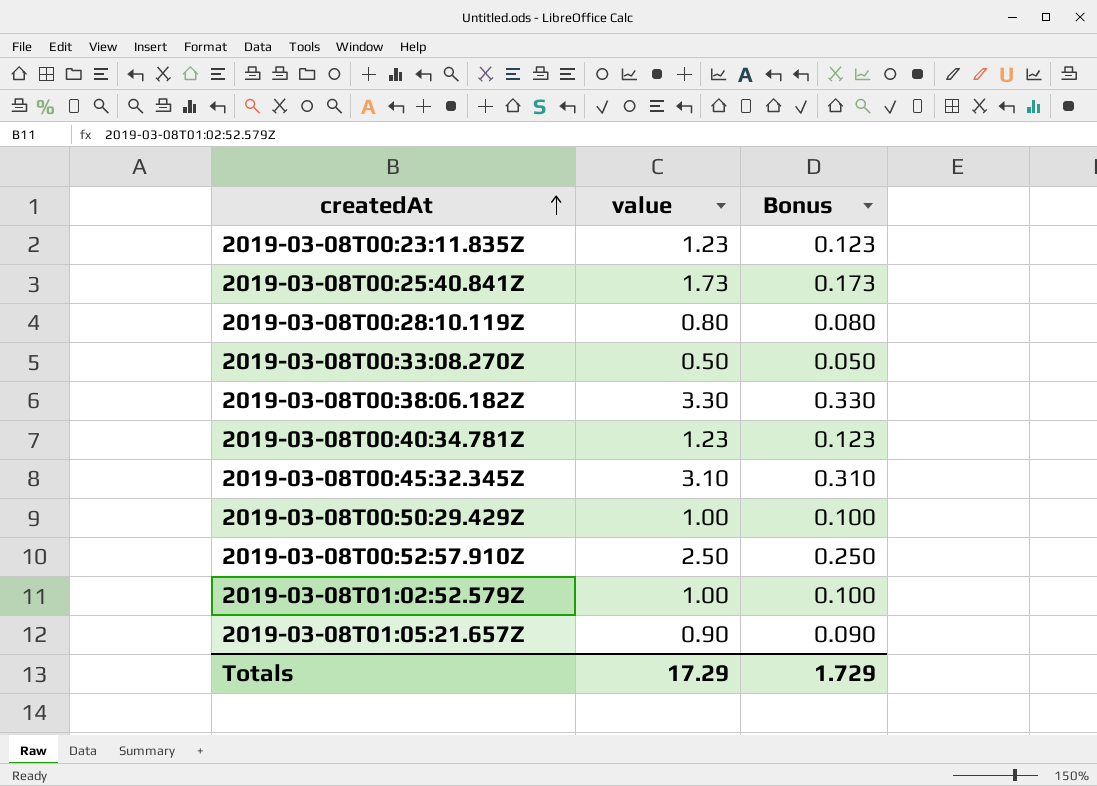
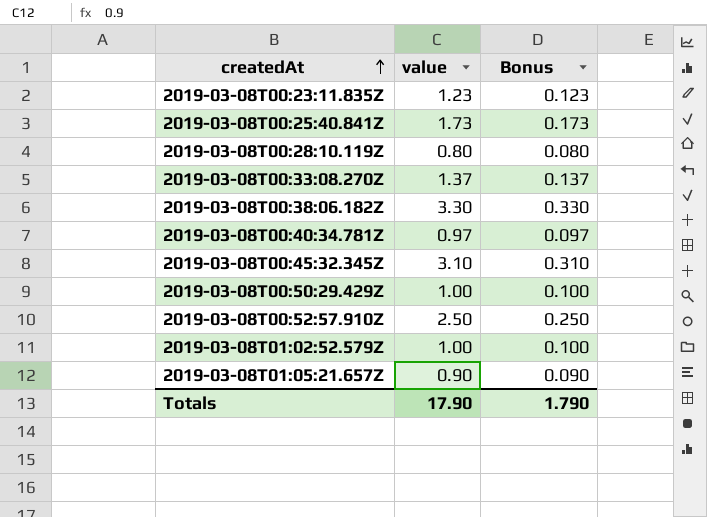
2019-03-08T00:33:08.270Z | value: 0.50 -> 1.37
2019-03-08T00:33:08.270Z | Bonus: 0.050 -> 0.137
2019-03-08T00:40:34.781Z | value: 1.23 -> 0.97
2019-03-08T00:40:34.781Z | Bonus: 0.123 -> 0.097
Totals | value: 17.29 -> 17.90
Totals | Bonus: 1.729 -> 1.790

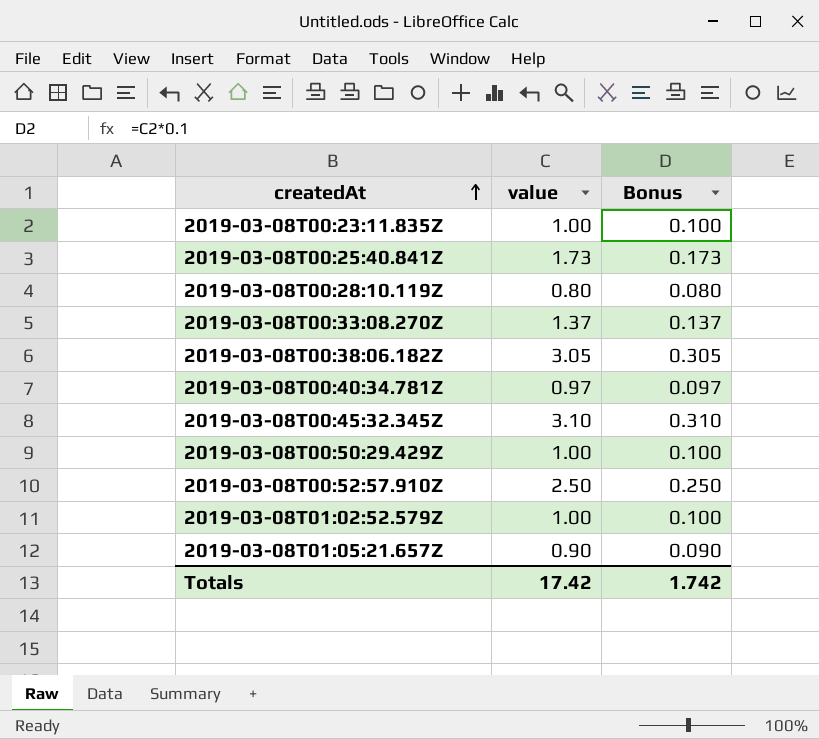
2019-03-08T00:23:11.835Z | value: 1.23 -> 1.00
2019-03-08T00:23:11.835Z | Bonus: 0.123 -> 0.100
2019-03-08T00:38:06.182Z | value: 3.30 -> 3.05
2019-03-08T00:38:06.182Z | Bonus: 0.330 -> 0.305
Totals | value: 17.90 -> 17.42
Totals | Bonus: 1.790 -> 1.742

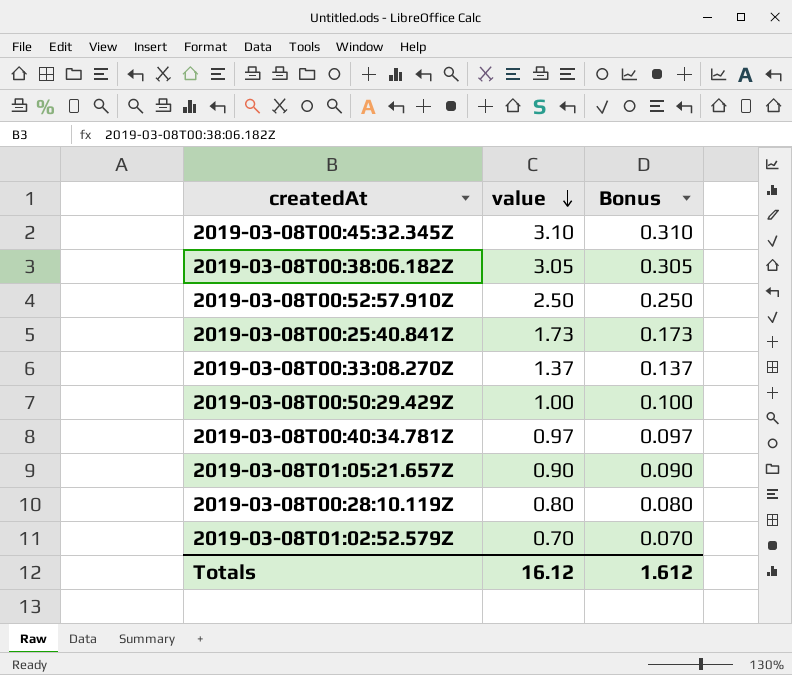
row order: createdAt ascending -> value descending
row 2019-03-08T00:23:11.835Z: 1.00 | 0.100 -> none
2019-03-08T01:02:52.579Z | value: 1.00 -> 0.70
2019-03-08T01:02:52.579Z | Bonus: 0.100 -> 0.070
Totals | value: 17.42 -> 16.12
Totals | Bonus: 1.742 -> 1.612

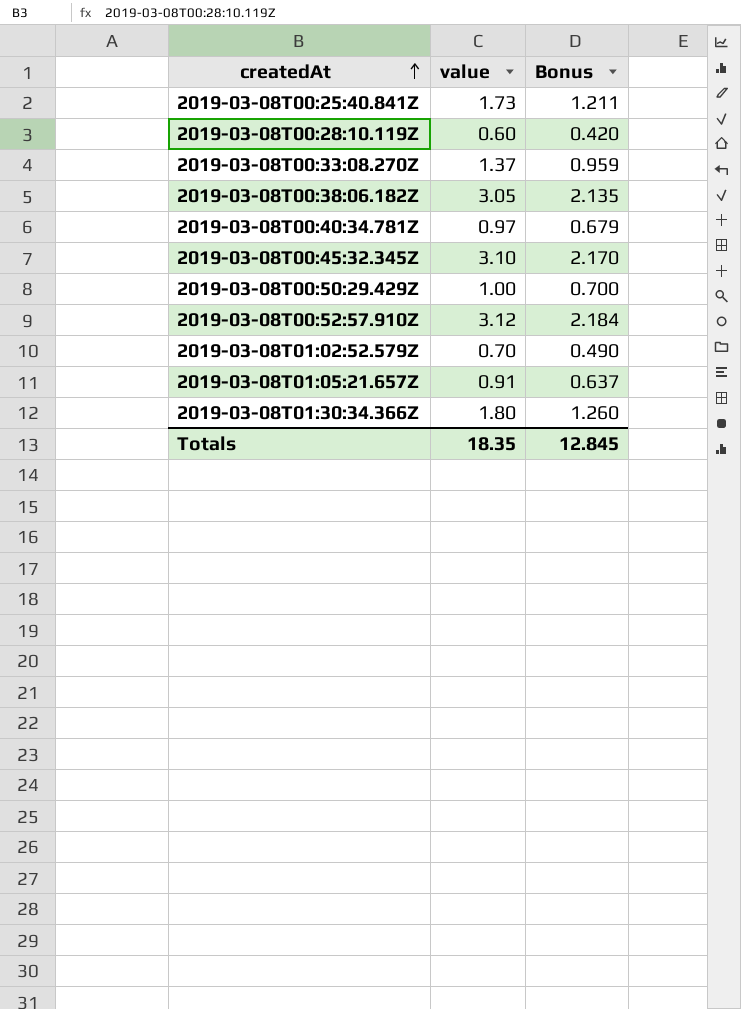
row order: value descending -> createdAt ascending
column Bonus | formula: [value] * 0.1 -> [value] * 0.7
2019-03-08T00:28:10.119Z | value: 0.80 -> 0.60
2019-03-08T00:52:57.910Z | value: 2.50 -> 3.12
2019-03-08T01:05:21.657Z | value: 0.90 -> 0.91
row 2019-03-08T01:30:34.366Z: none -> 1.80 | 1.260
Totals | value: 16.12 -> 18.35
Totals | Bonus: 1.612 -> 12.845

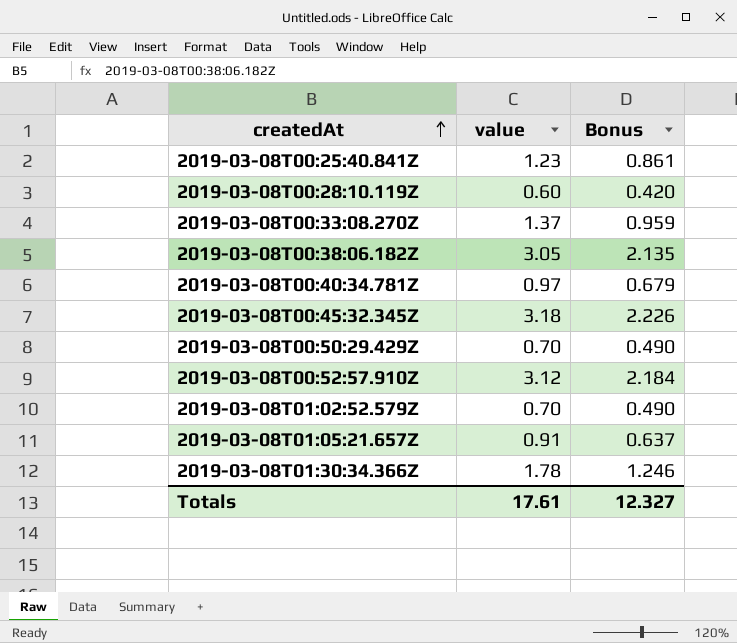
2019-03-08T00:25:40.841Z | value: 1.73 -> 1.23
2019-03-08T00:25:40.841Z | Bonus: 1.211 -> 0.861
2019-03-08T00:45:32.345Z | value: 3.10 -> 3.18
2019-03-08T00:45:32.345Z | Bonus: 2.170 -> 2.226
2019-03-08T00:50:29.429Z | value: 1.00 -> 0.70
2019-03-08T00:50:29.429Z | Bonus: 0.700 -> 0.490
2019-03-08T01:30:34.366Z | value: 1.80 -> 1.78
2019-03-08T01:30:34.366Z | Bonus: 1.260 -> 1.246
Totals | value: 18.35 -> 17.61
Totals | Bonus: 12.845 -> 12.327

